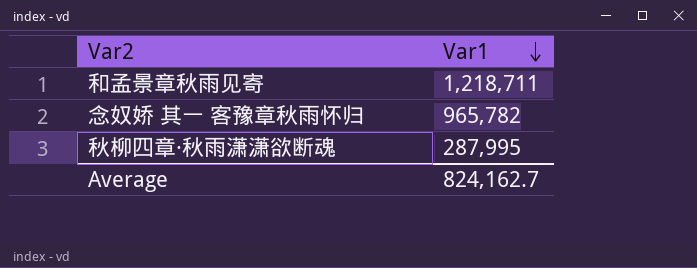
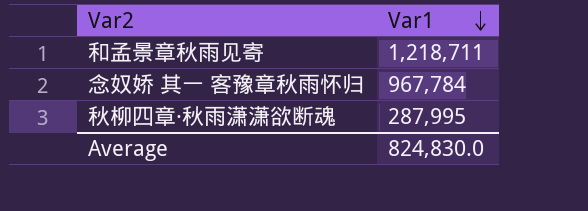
念奴娇 其一 客豫章秋雨怀归 | Var1: 965,782 -> 967,784
Average | Var1: 824,162.7 -> 824,830.0

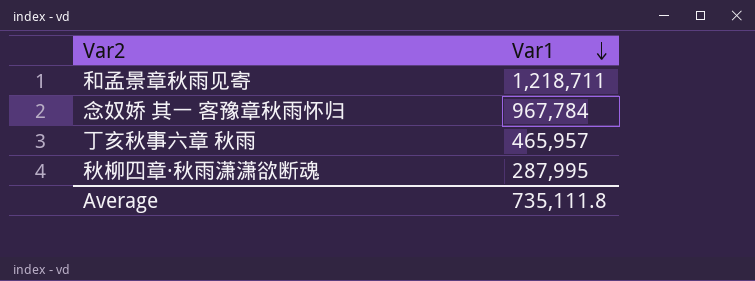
row 丁亥秋事六章 秋雨: none -> 465,957
Average | Var1: 824,830.0 -> 735,111.8

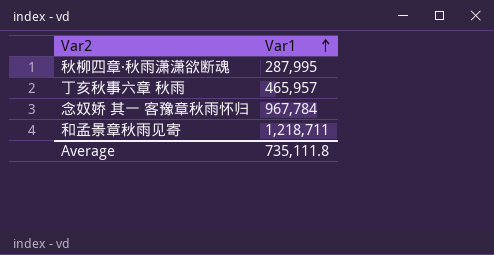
row order: Var1 descending -> Var1 ascending

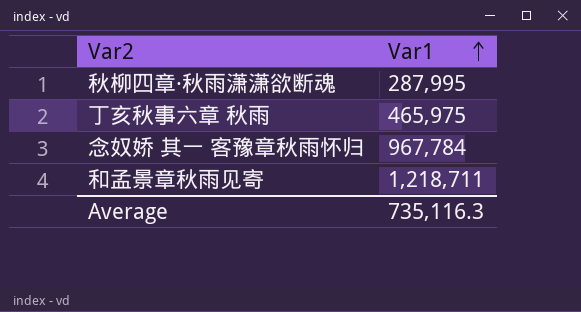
丁亥秋事六章 秋雨 | Var1: 465,957 -> 465,975
Average | Var1: 735,111.8 -> 735,116.3

